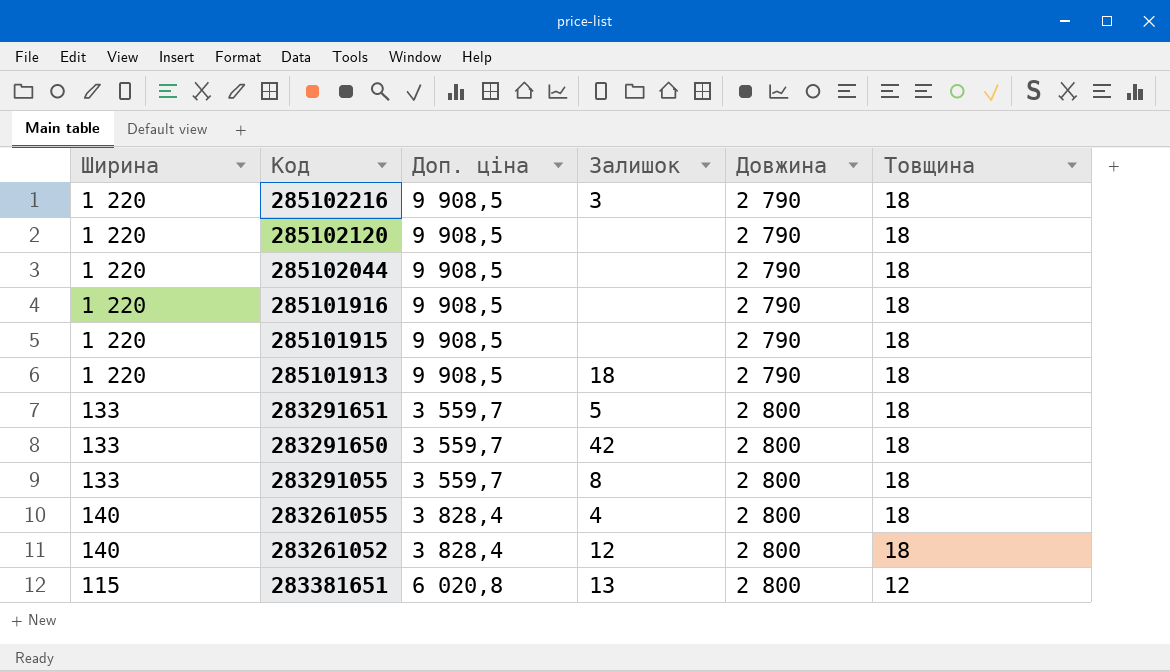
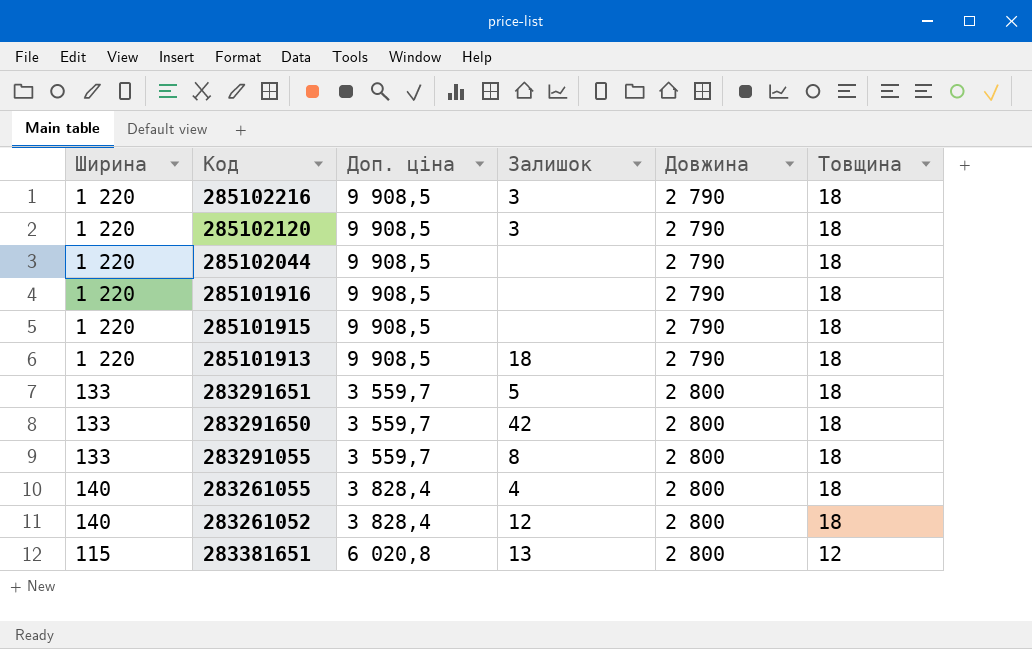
285102120 | Залишок: none -> 3

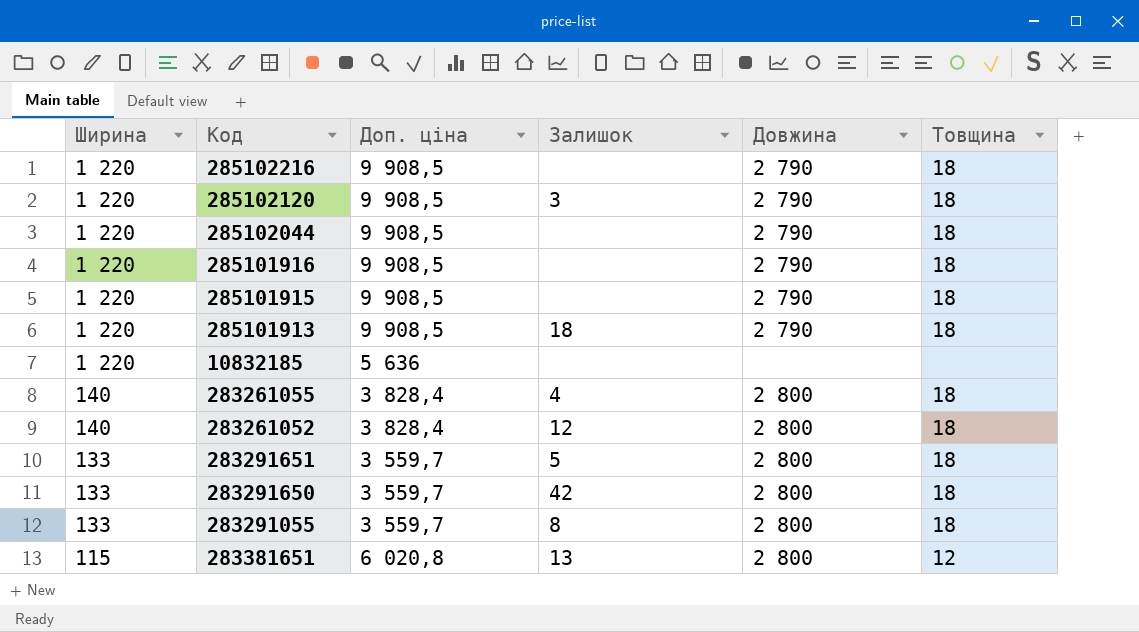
row order: Довжина ascending -> Ширина descending
285102216 | Залишок: 3 -> none
row 10832185: none -> 1 220 | 5 636 | none | none | none

